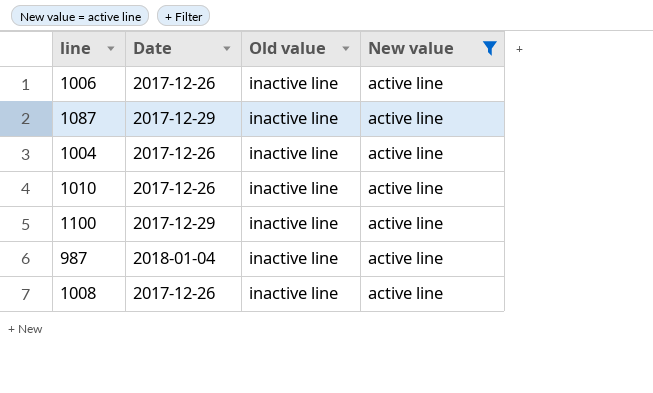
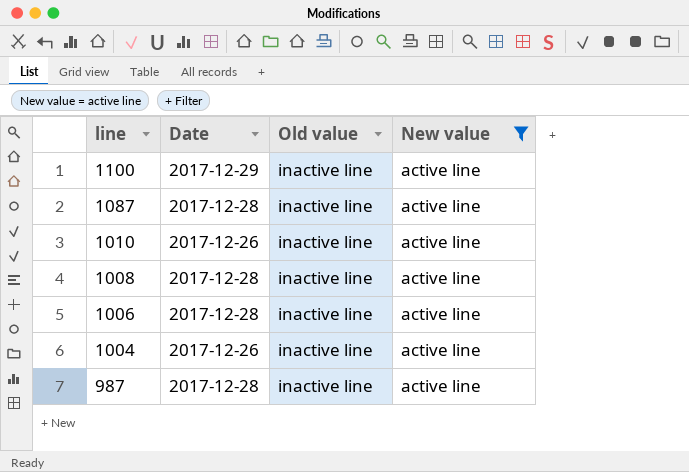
row order: none -> line descending
1087 | Date: 2017-12-29 -> 2017-12-28
1008 | Date: 2017-12-26 -> 2017-12-28
1006 | Date: 2017-12-26 -> 2017-12-28
987 | Date: 2018-01-04 -> 2017-12-28

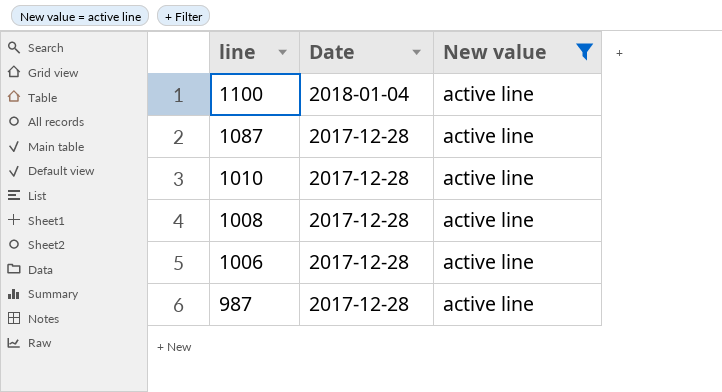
column Old value | position: 3 -> none
row 1004: 2017-12-26 | inactive line | active line -> none
1100 | Date: 2017-12-29 -> 2018-01-04
1010 | Date: 2017-12-26 -> 2017-12-28

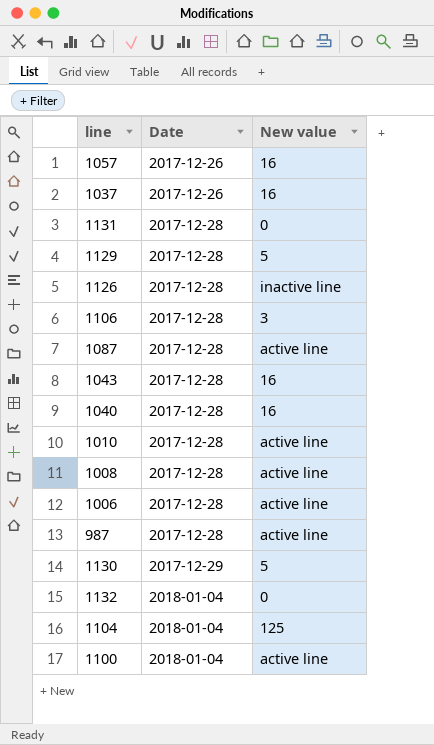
filter: New value = active line -> none
row order: line descending -> Date ascending

